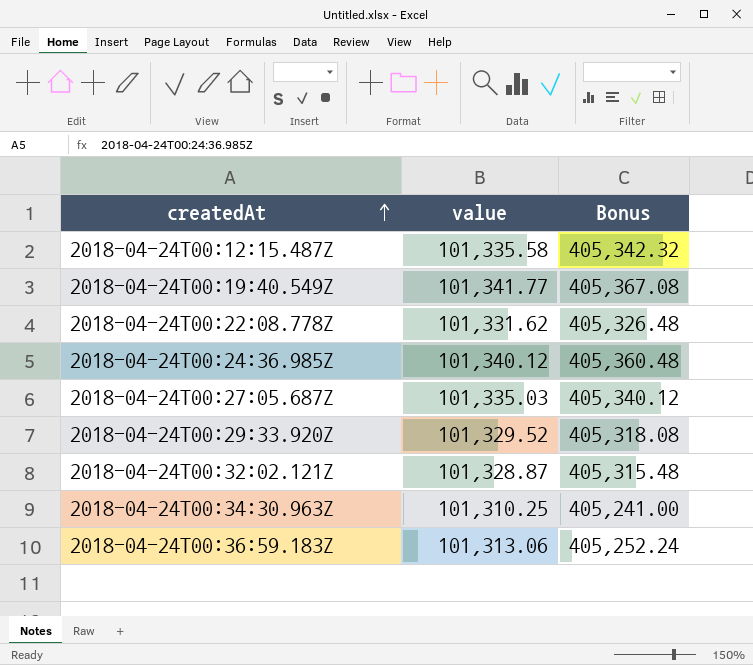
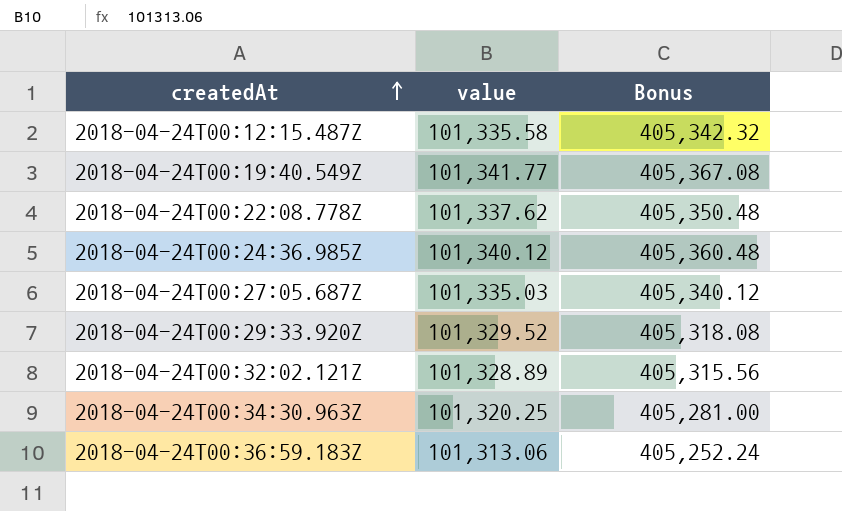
2018-04-24T00:22:08.778Z | value: 101,331.62 -> 101,337.62
2018-04-24T00:22:08.778Z | Bonus: 405,326.48 -> 405,350.48
2018-04-24T00:32:02.121Z | value: 101,328.87 -> 101,328.89
2018-04-24T00:32:02.121Z | Bonus: 405,315.48 -> 405,315.56
2018-04-24T00:34:30.963Z | value: 101,310.25 -> 101,320.25
2018-04-24T00:34:30.963Z | Bonus: 405,241.00 -> 405,281.00

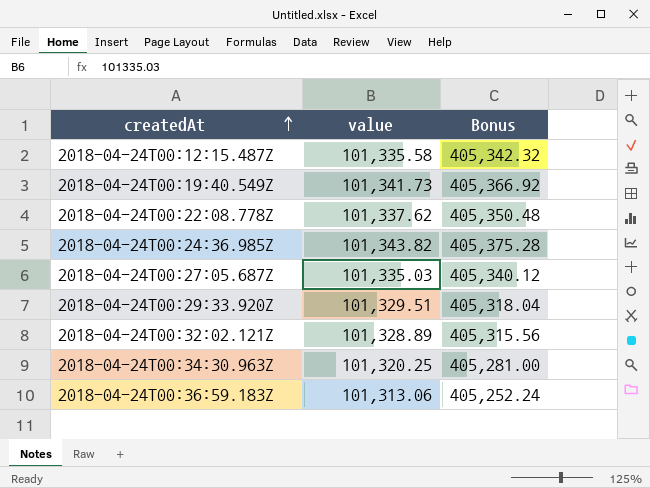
2018-04-24T00:19:40.549Z | value: 101,341.77 -> 101,341.73
2018-04-24T00:19:40.549Z | Bonus: 405,367.08 -> 405,366.92
2018-04-24T00:24:36.985Z | value: 101,340.12 -> 101,343.82
2018-04-24T00:24:36.985Z | Bonus: 405,360.48 -> 405,375.28
2018-04-24T00:29:33.920Z | value: 101,329.52 -> 101,329.51
2018-04-24T00:29:33.920Z | Bonus: 405,318.08 -> 405,318.04

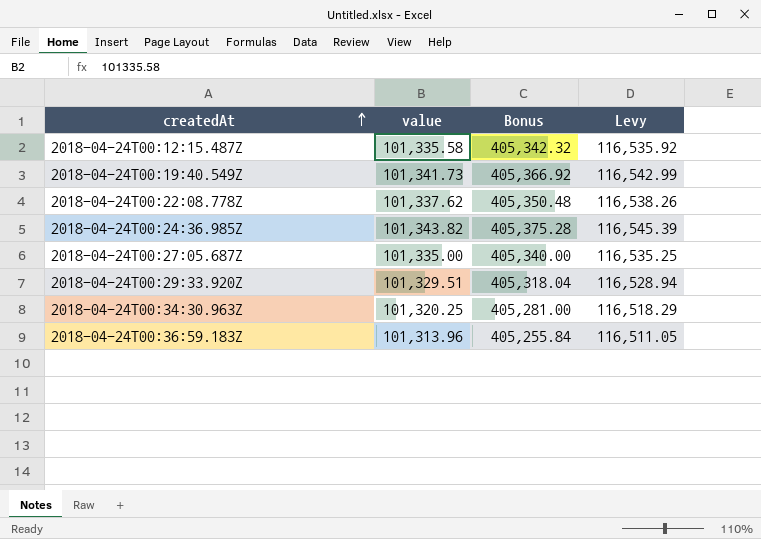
column Levy | formula: none -> [value] * 1.15
row 2018-04-24T00:32:02.121Z: 101,328.89 | 405,315.56 -> none
2018-04-24T00:27:05.687Z | value: 101,335.03 -> 101,335.00
2018-04-24T00:27:05.687Z | Bonus: 405,340.12 -> 405,340.00
2018-04-24T00:36:59.183Z | value: 101,313.06 -> 101,313.96
2018-04-24T00:36:59.183Z | Bonus: 405,252.24 -> 405,255.84

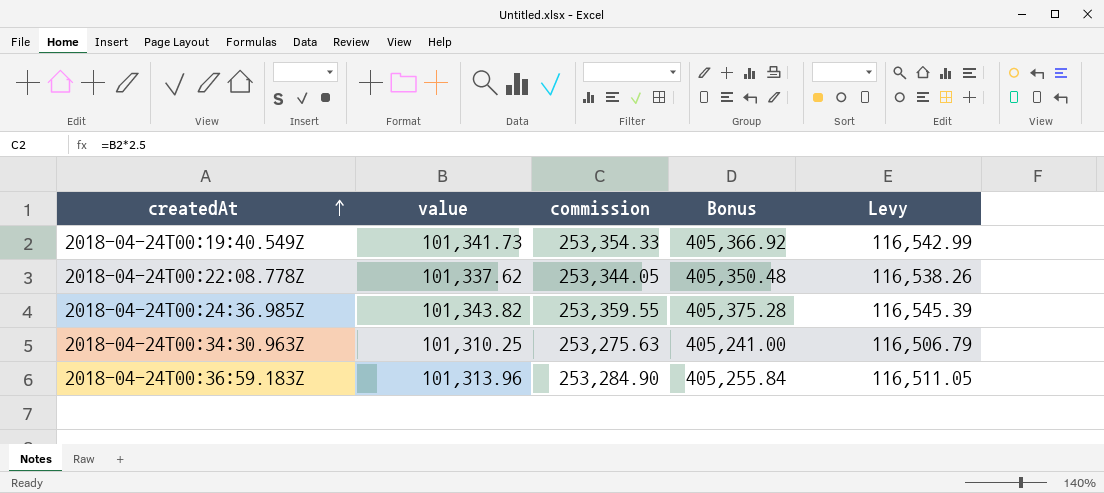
column commission | formula: none -> [value] * 2.5
row 2018-04-24T00:12:15.487Z: 101,335.58 | 405,342.32 | 116,535.92 -> none
row 2018-04-24T00:27:05.687Z: 101,335.00 | 405,340.00 | 116,535.25 -> none
row 2018-04-24T00:29:33.920Z: 101,329.51 | 405,318.04 | 116,528.94 -> none
2018-04-24T00:34:30.963Z | value: 101,320.25 -> 101,310.25
2018-04-24T00:34:30.963Z | Bonus: 405,281.00 -> 405,241.00
2018-04-24T00:34:30.963Z | Levy: 116,518.29 -> 116,506.79

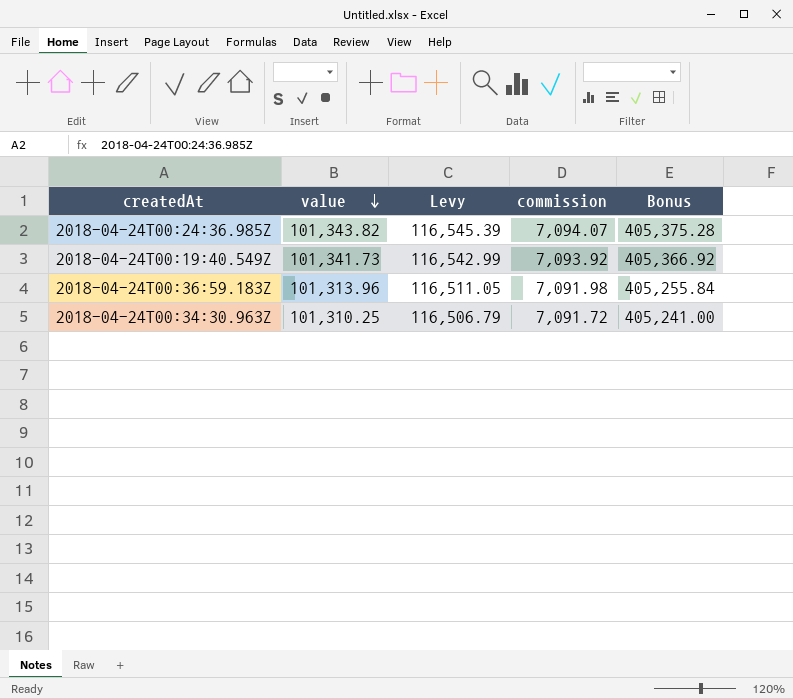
row order: createdAt ascending -> value descending
column Levy | position: 5 -> 3
column commission | formula: [value] * 2.5 -> [value] * 0.07
row 2018-04-24T00:22:08.778Z: 101,337.62 | 253,344.05 | 405,350.48 | 116,538.26 -> none

